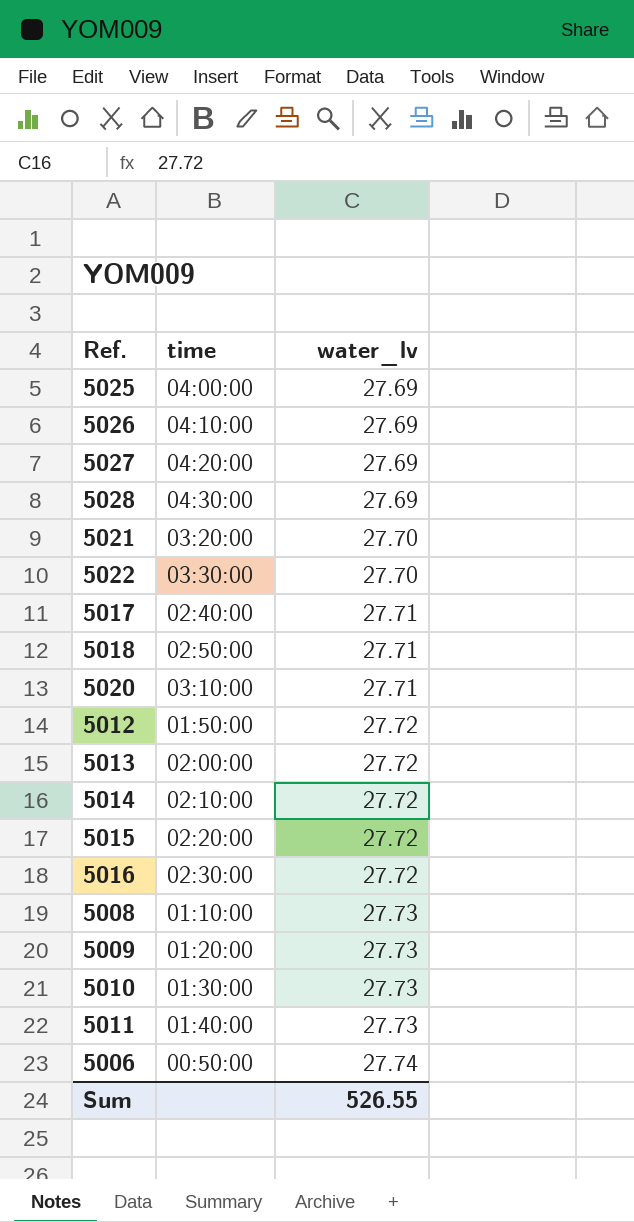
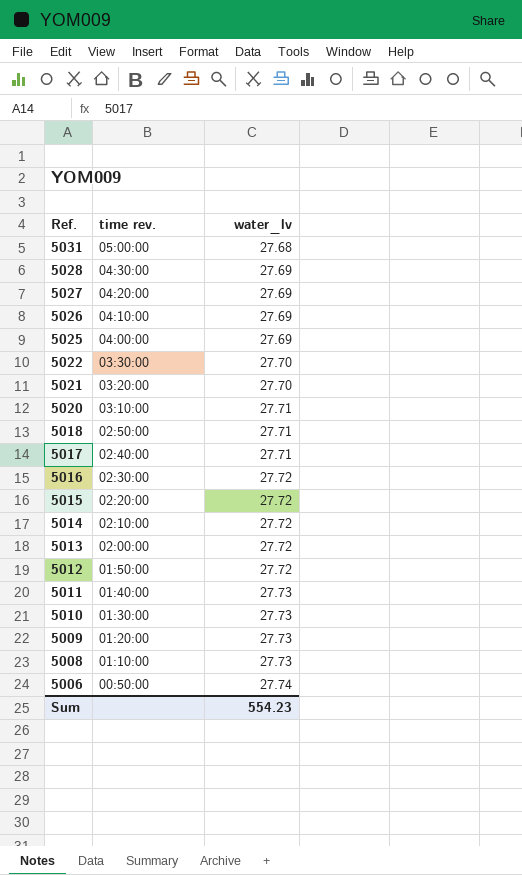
row order: water_lv ascending -> Ref. descending
column name: time -> time rev.
row 5031: none -> 05:00:00 | 27.68
Sum | water_lv: 526.55 -> 554.23

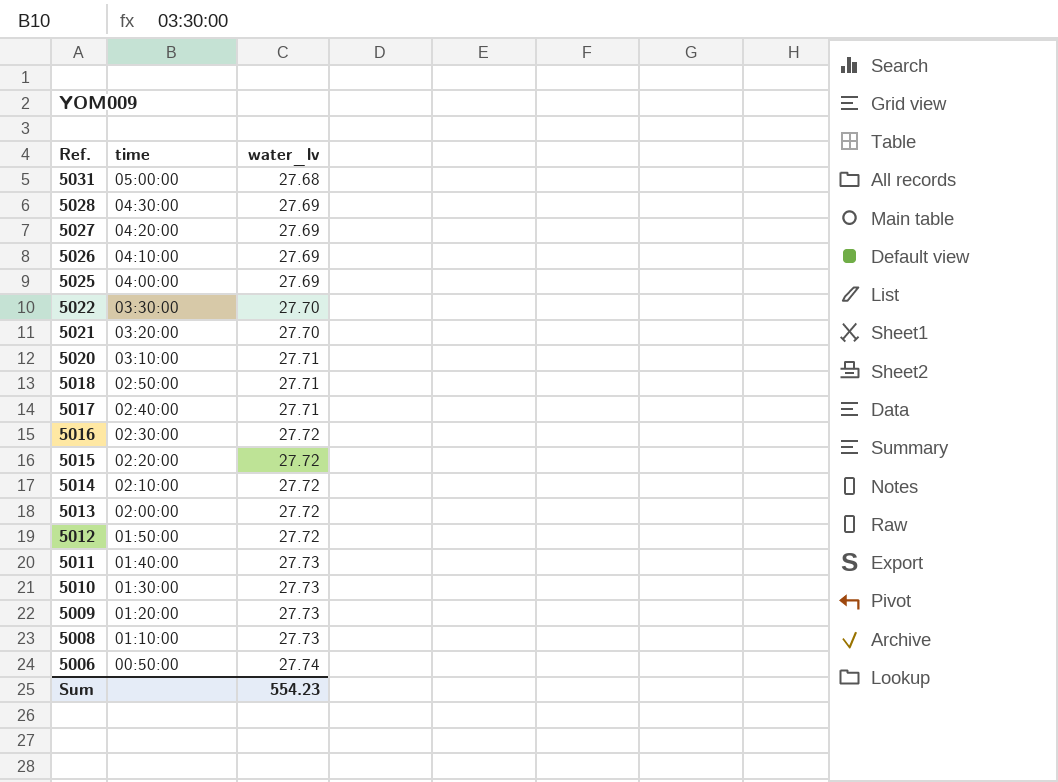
column name: time rev. -> time

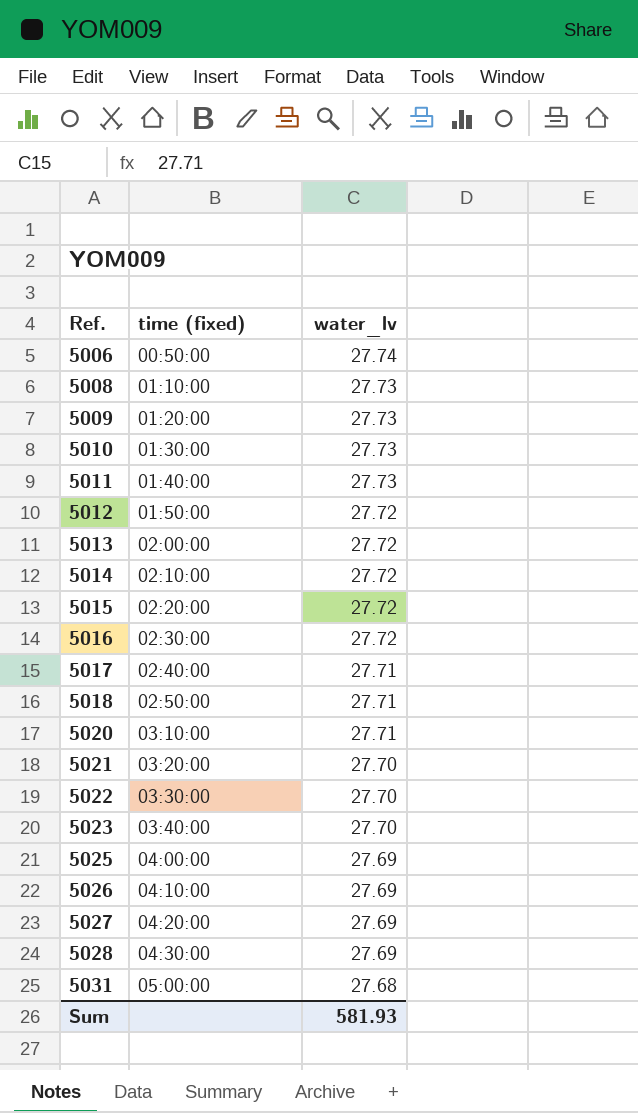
row order: Ref. descending -> Ref. ascending
column name: time -> time (fixed)
row 5023: none -> 03:40:00 | 27.70
Sum | water_lv: 554.23 -> 581.93

